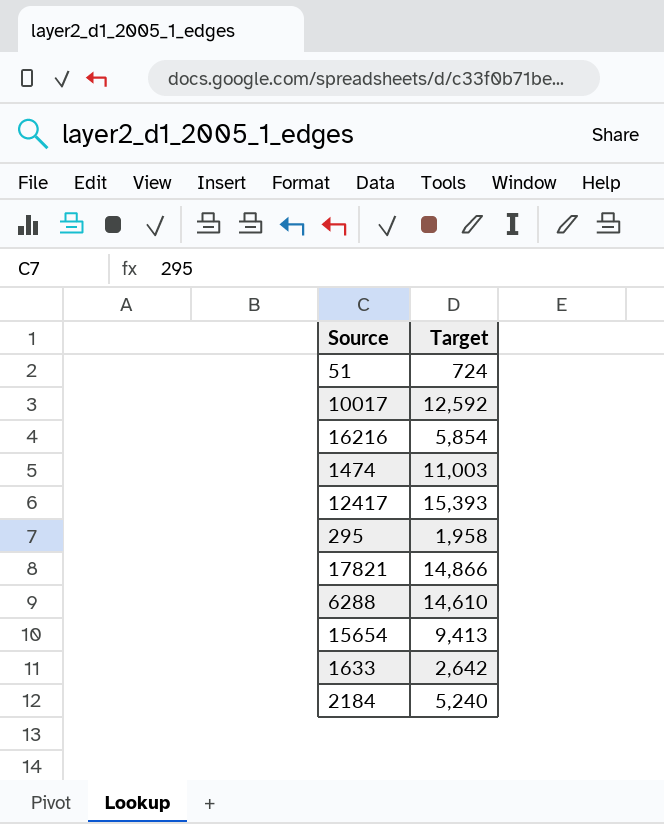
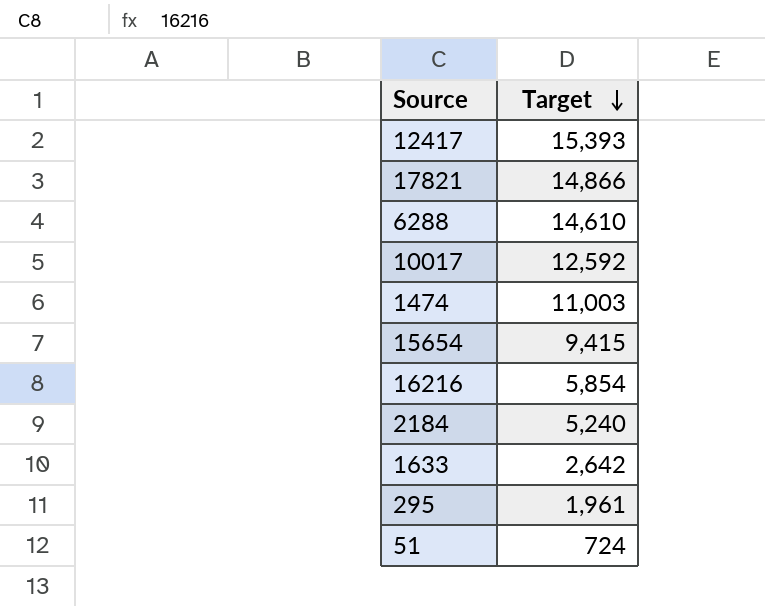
row order: none -> Target descending
15654 | Target: 9,413 -> 9,415
295 | Target: 1,958 -> 1,961

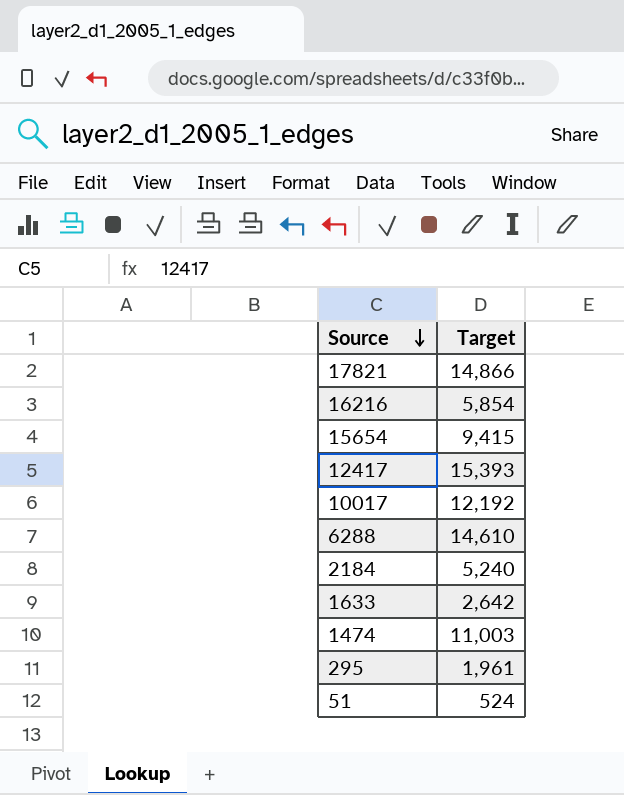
row order: Target descending -> Source descending
10017 | Target: 12,592 -> 12,192
51 | Target: 724 -> 524

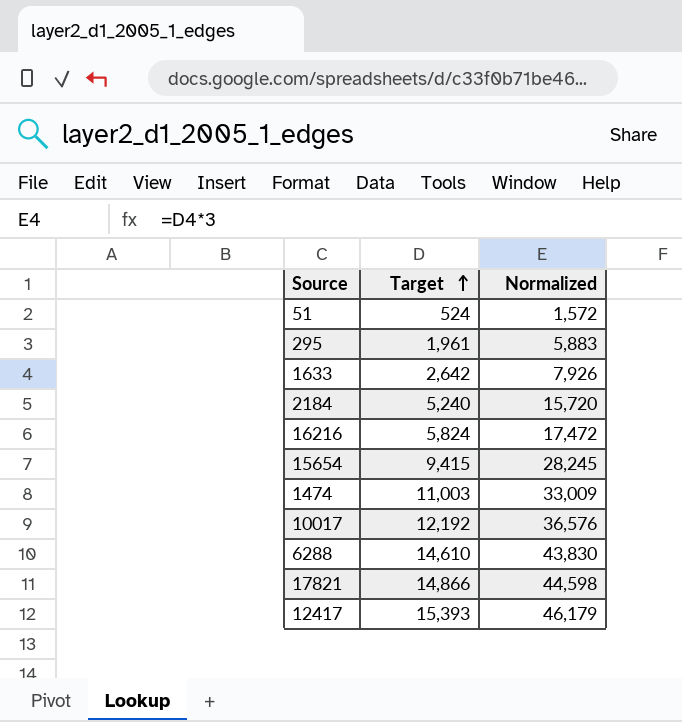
row order: Source descending -> Target ascending
column Normalized | formula: none -> [Target] * 3
16216 | Target: 5,854 -> 5,824

